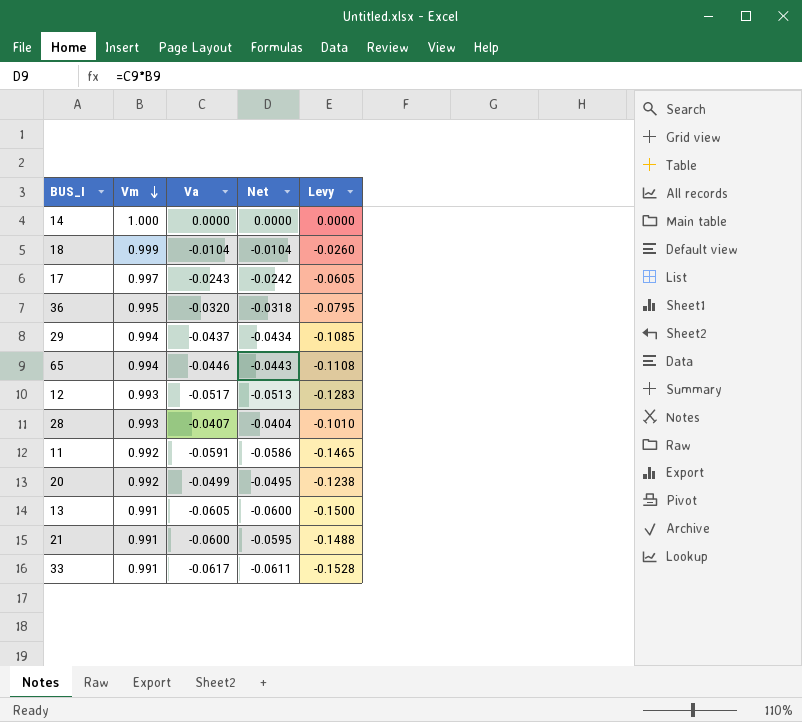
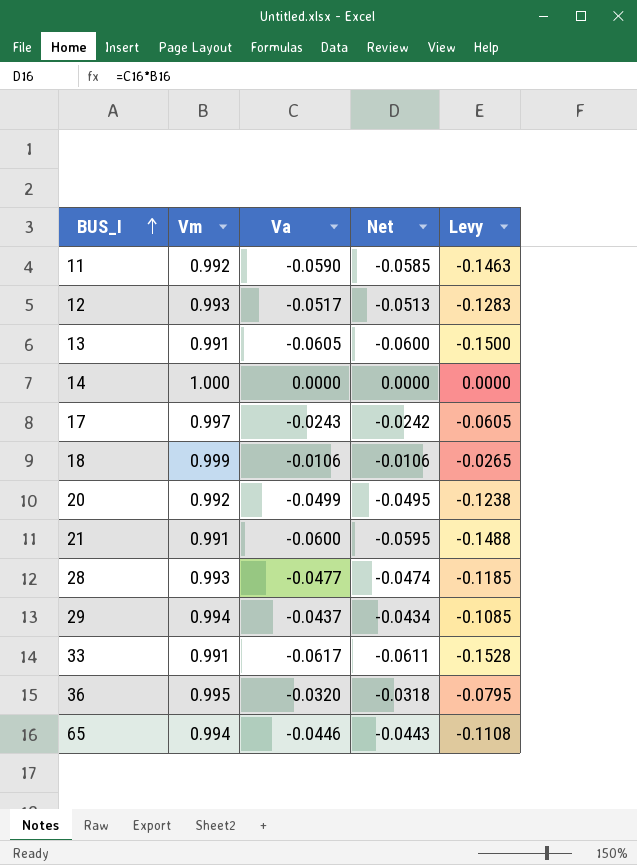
row order: Vm descending -> BUS_I ascending
11 | Va: -0.0591 -> -0.0590
11 | Net: -0.0586 -> -0.0585
11 | Levy: -0.1465 -> -0.1463
18 | Va: -0.0104 -> -0.0106
18 | Net: -0.0104 -> -0.0106
18 | Levy: -0.0260 -> -0.0265
28 | Va: -0.0407 -> -0.0477
28 | Net: -0.0404 -> -0.0474
28 | Levy: -0.1010 -> -0.1185

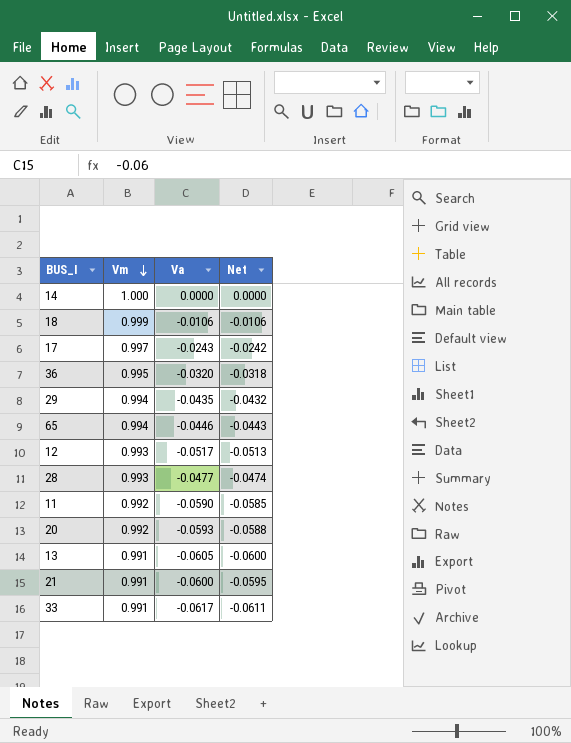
row order: BUS_I ascending -> Vm descending
column Levy | formula: [Net] * 2.5 -> none
29 | Va: -0.0437 -> -0.0435
29 | Net: -0.0434 -> -0.0432
20 | Va: -0.0499 -> -0.0593
20 | Net: -0.0495 -> -0.0588

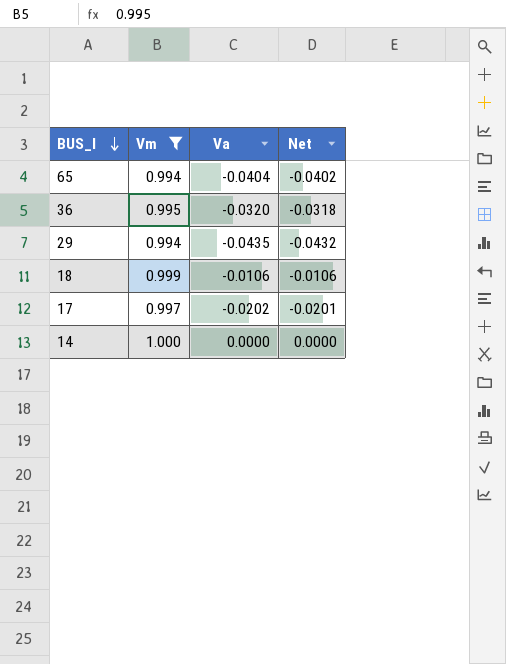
filter: none -> Vm >= 0.994
row order: Vm descending -> BUS_I descending
65 | Va: -0.0446 -> -0.0404
65 | Net: -0.0443 -> -0.0402
17 | Va: -0.0243 -> -0.0202
17 | Net: -0.0242 -> -0.0201

